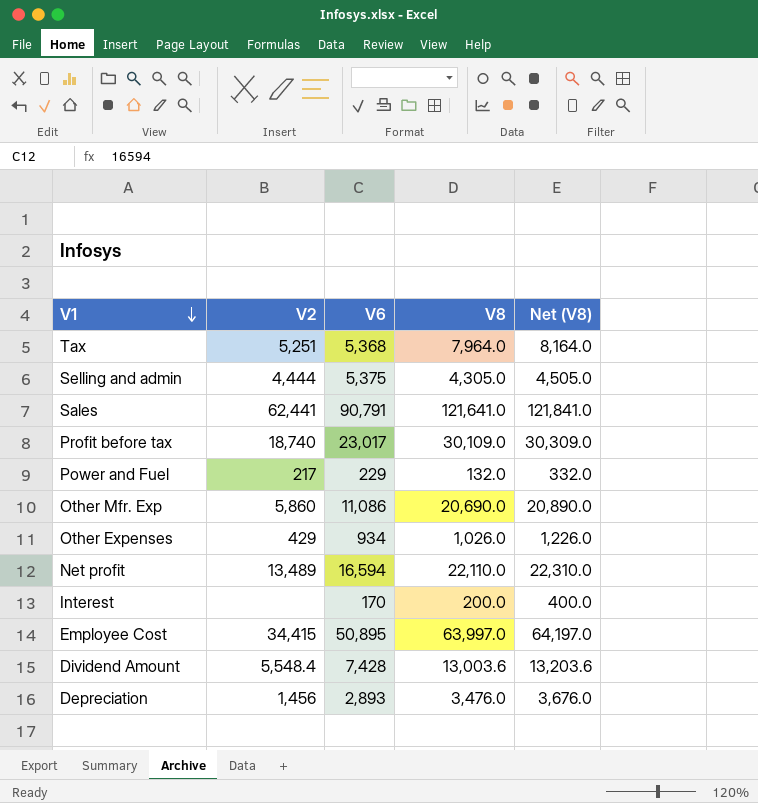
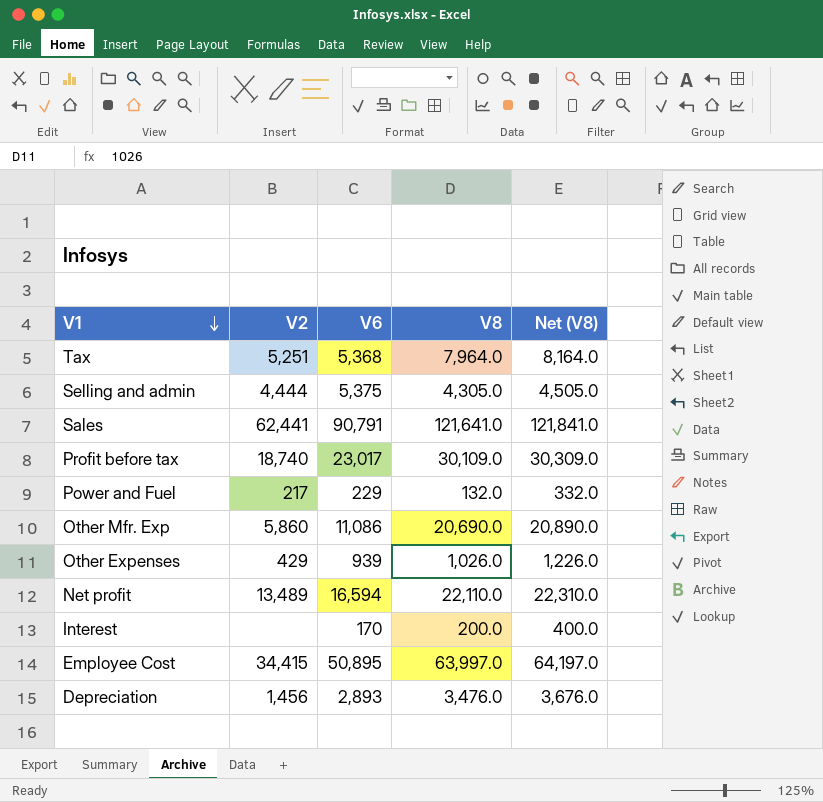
row Dividend Amount: 5,548.4 | 7,428 | 13,003.6 | 13,203.6 -> none
Other Expenses | V6: 934 -> 939

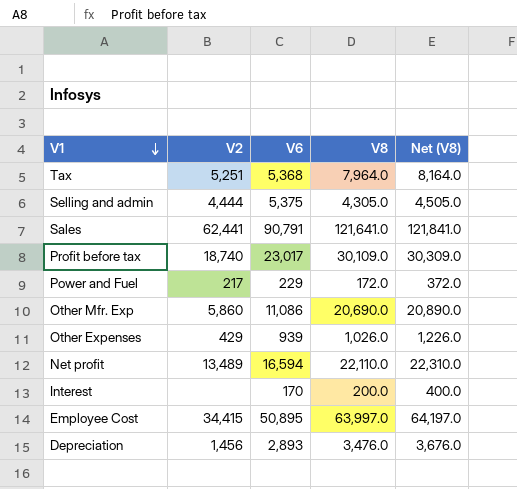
Power and Fuel | V8: 132.0 -> 172.0
Power and Fuel | Net (V8): 332.0 -> 372.0

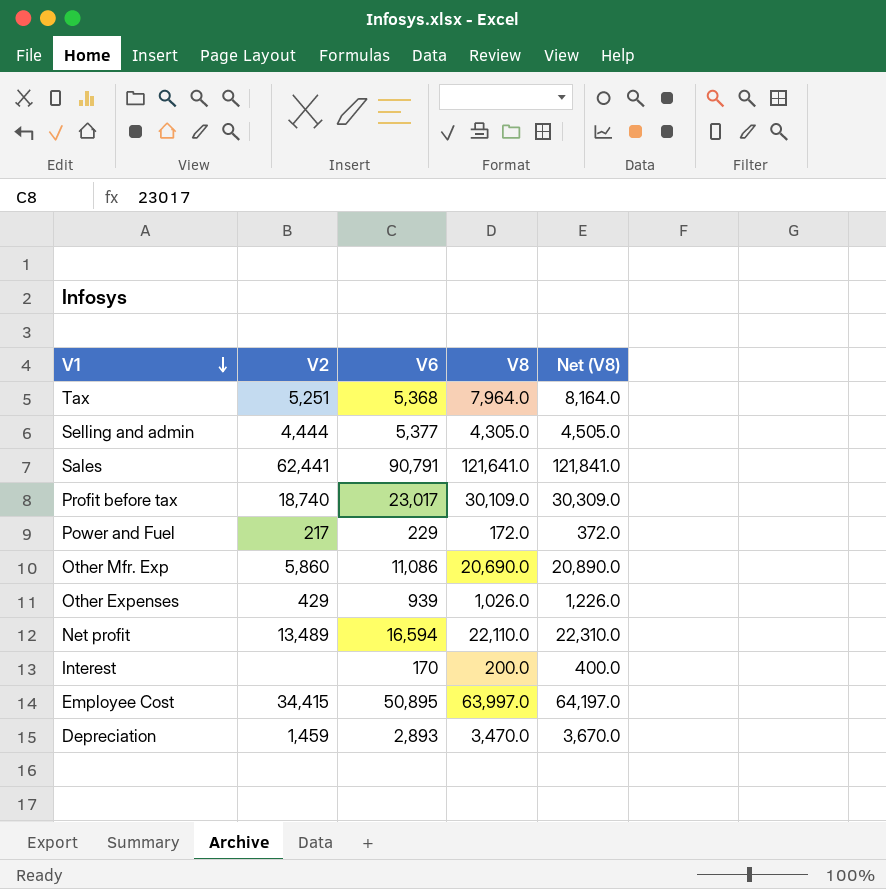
Selling and admin | V6: 5,375 -> 5,377
Depreciation | V2: 1,456 -> 1,459
Depreciation | V8: 3,476.0 -> 3,470.0
Depreciation | Net (V8): 3,676.0 -> 3,670.0

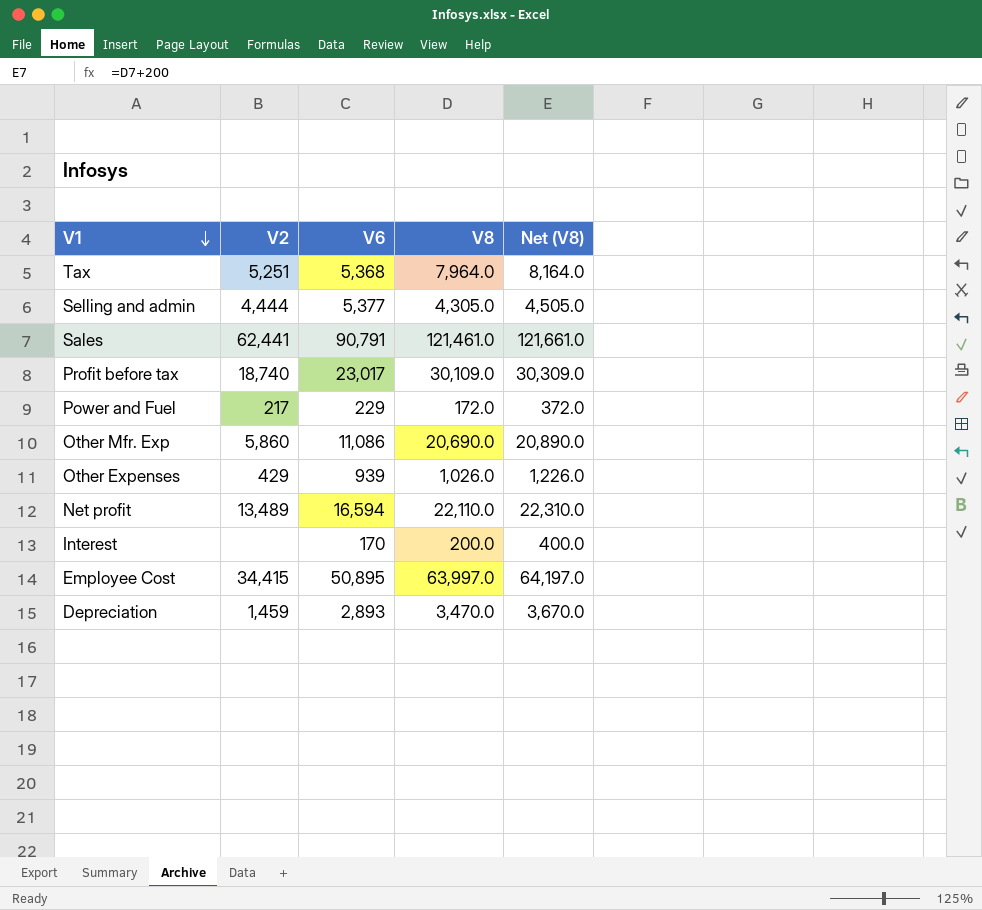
Sales | V8: 121,641.0 -> 121,461.0
Sales | Net (V8): 121,841.0 -> 121,661.0

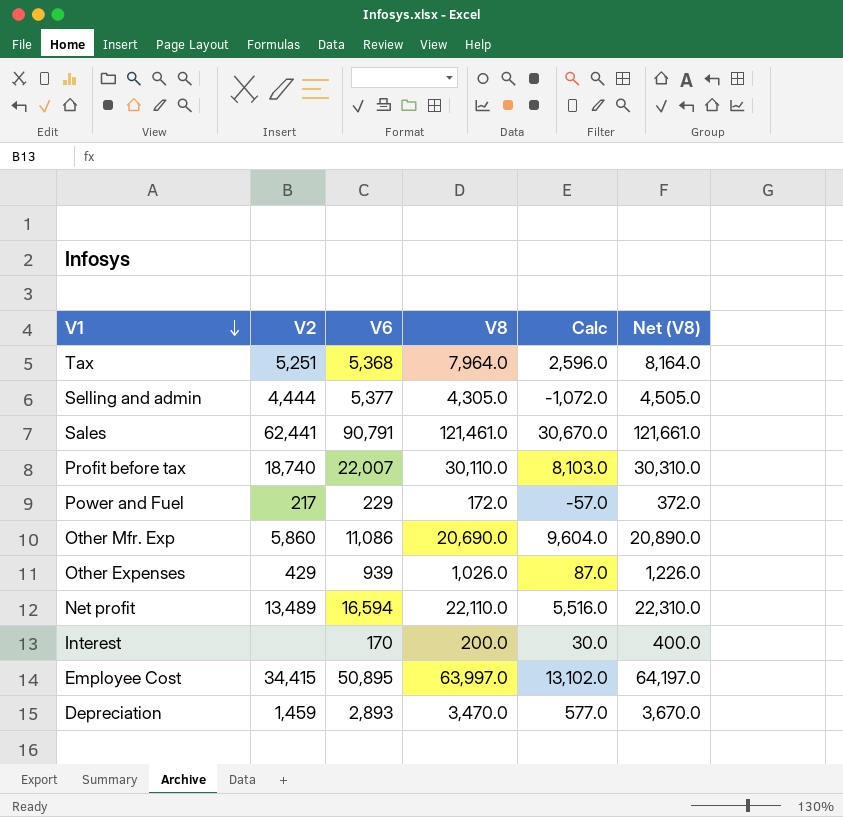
column Calc | formula: none -> [V8] - [V6]
Profit before tax | V6: 23,017 -> 22,007
Profit before tax | V8: 30,109.0 -> 30,110.0
Profit before tax | Net (V8): 30,309.0 -> 30,310.0

